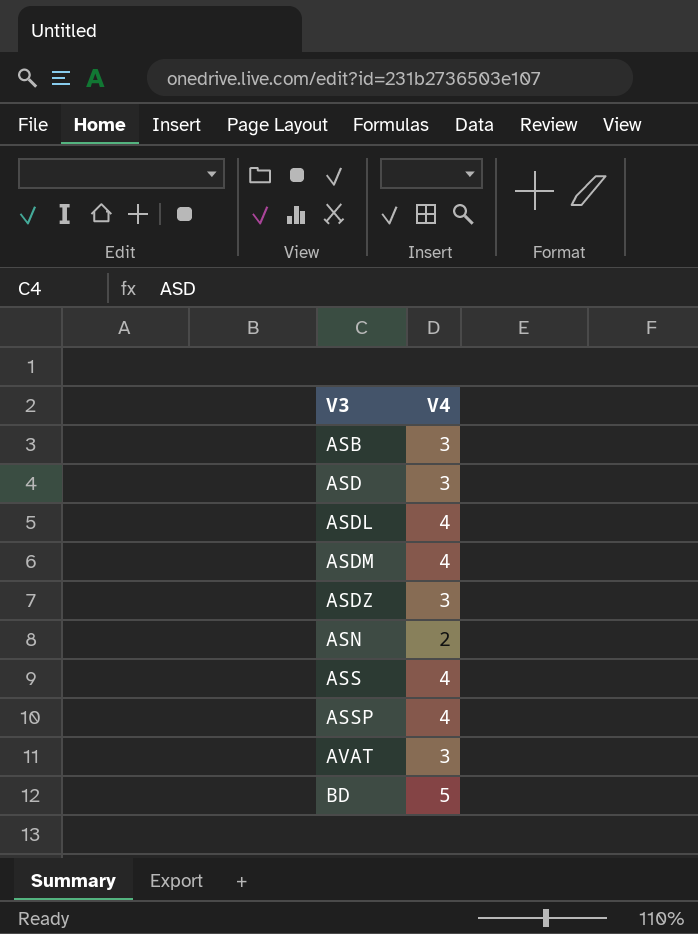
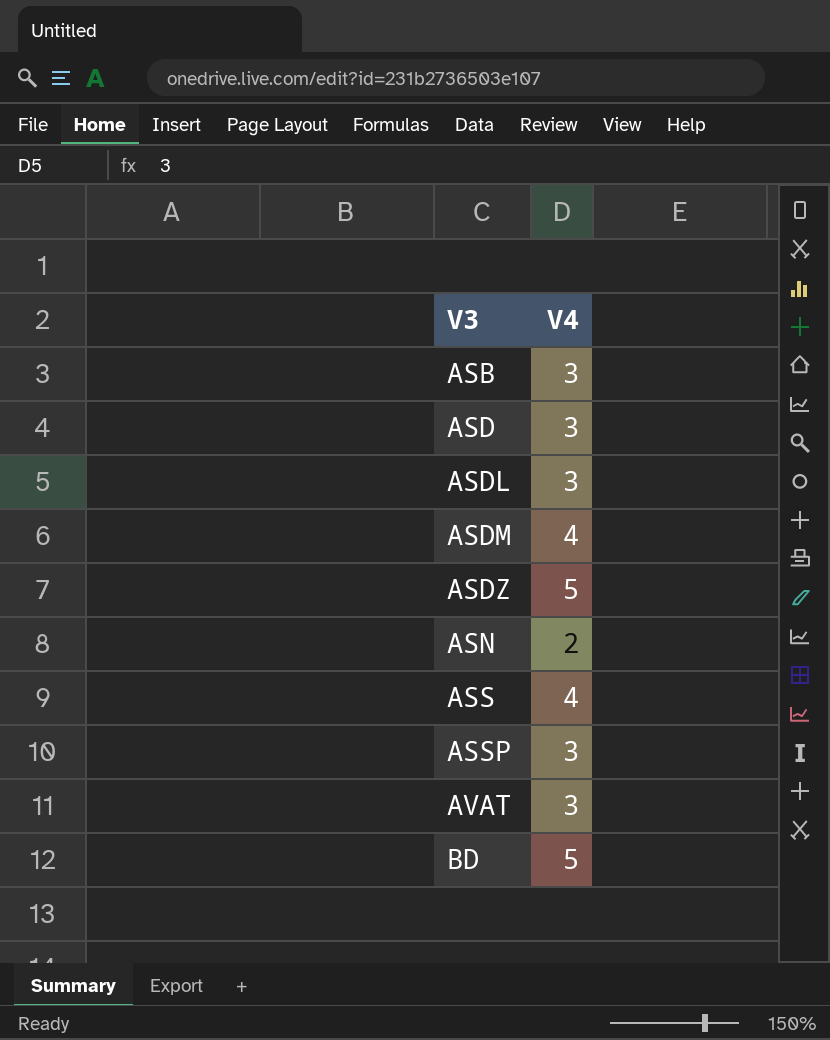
ASDL | V4: 4 -> 3
ASDZ | V4: 3 -> 5
ASSP | V4: 4 -> 3

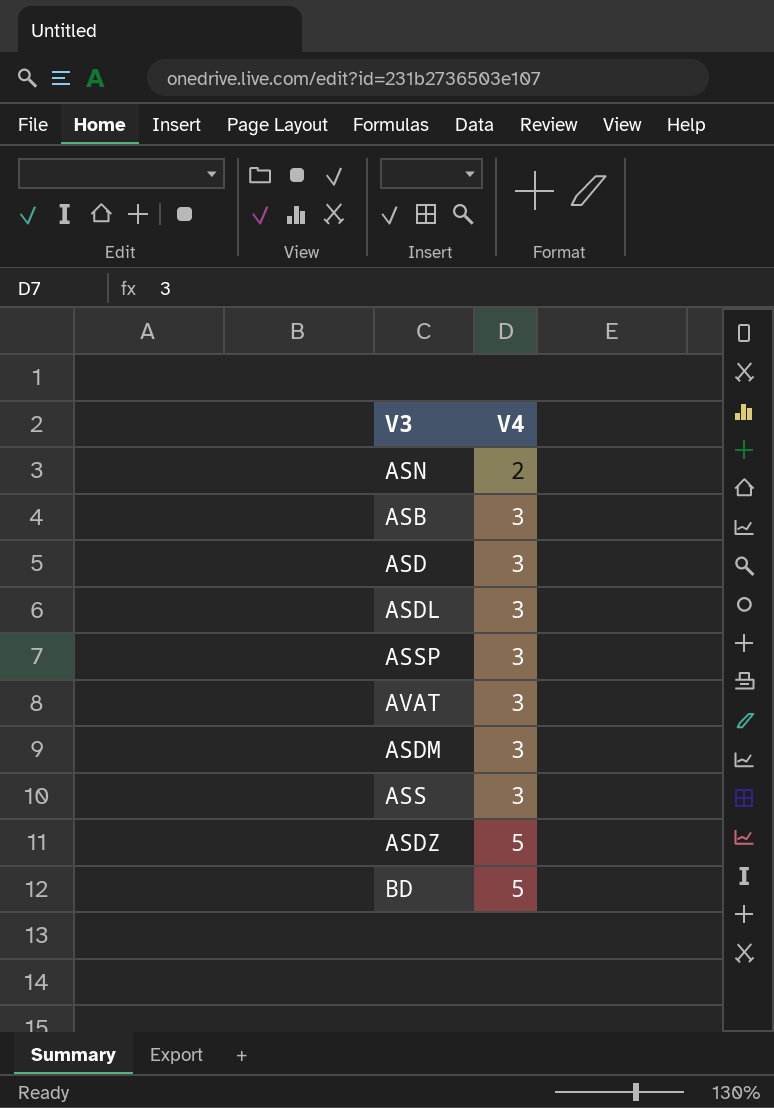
row order: V3 ascending -> V4 ascending
ASDM | V4: 4 -> 3
ASS | V4: 4 -> 3

